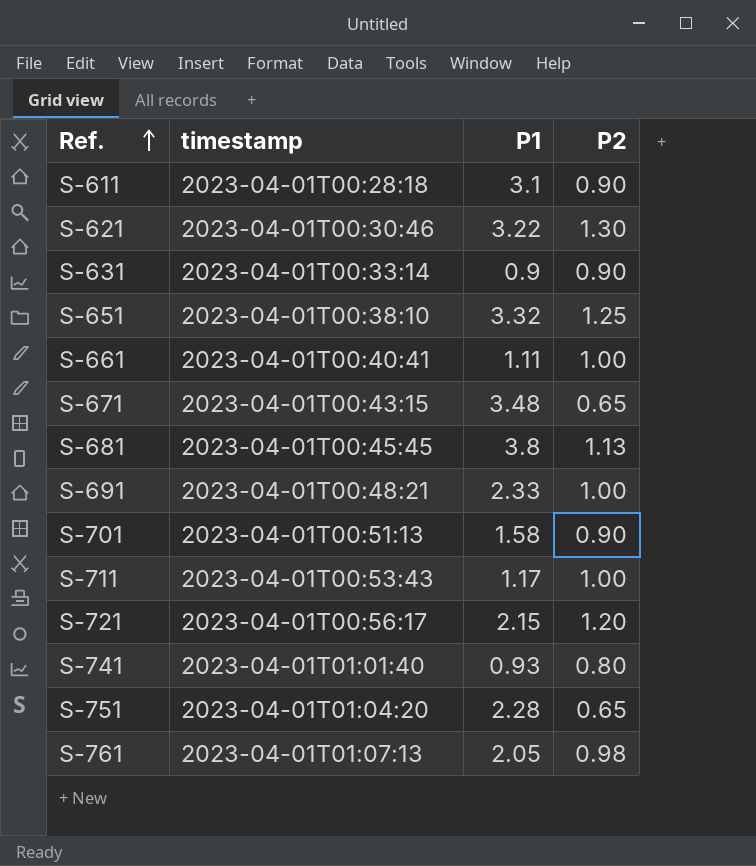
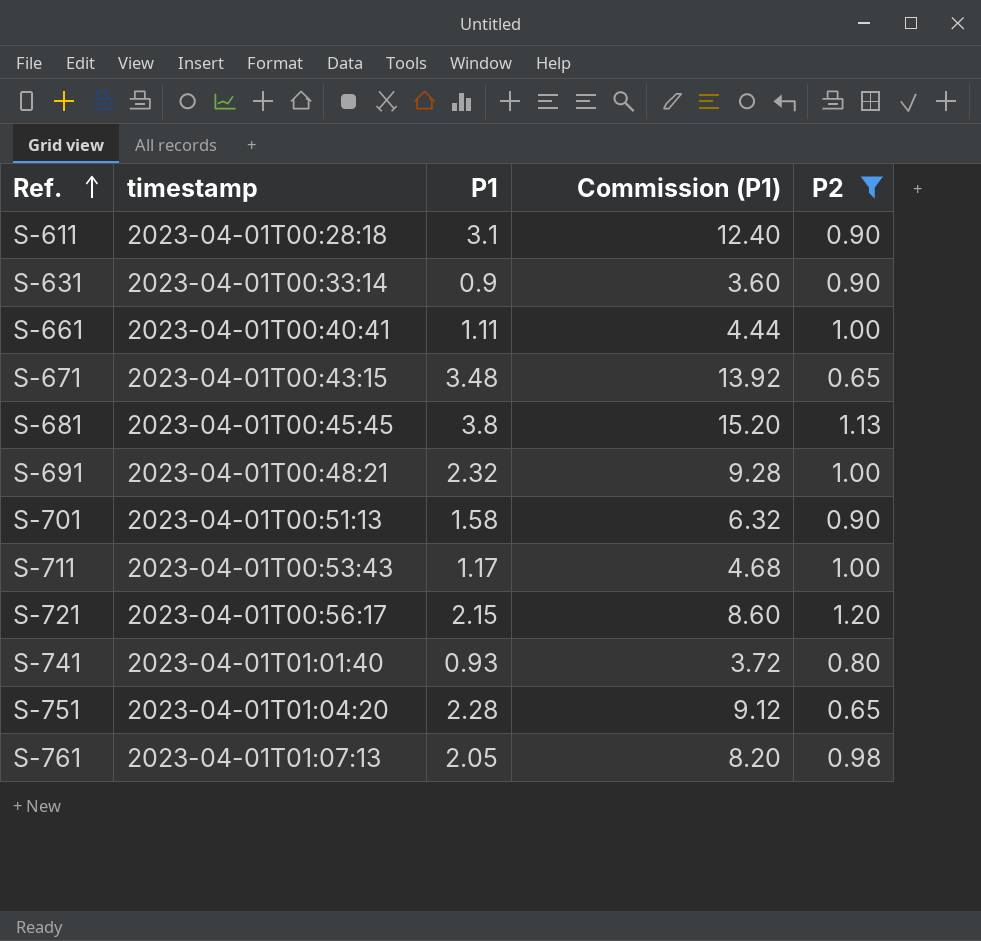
filter: none -> P2 <= 1.20
column Commission (P1) | formula: none -> [P1] * 4
S-691 | P1: 2.33 -> 2.32

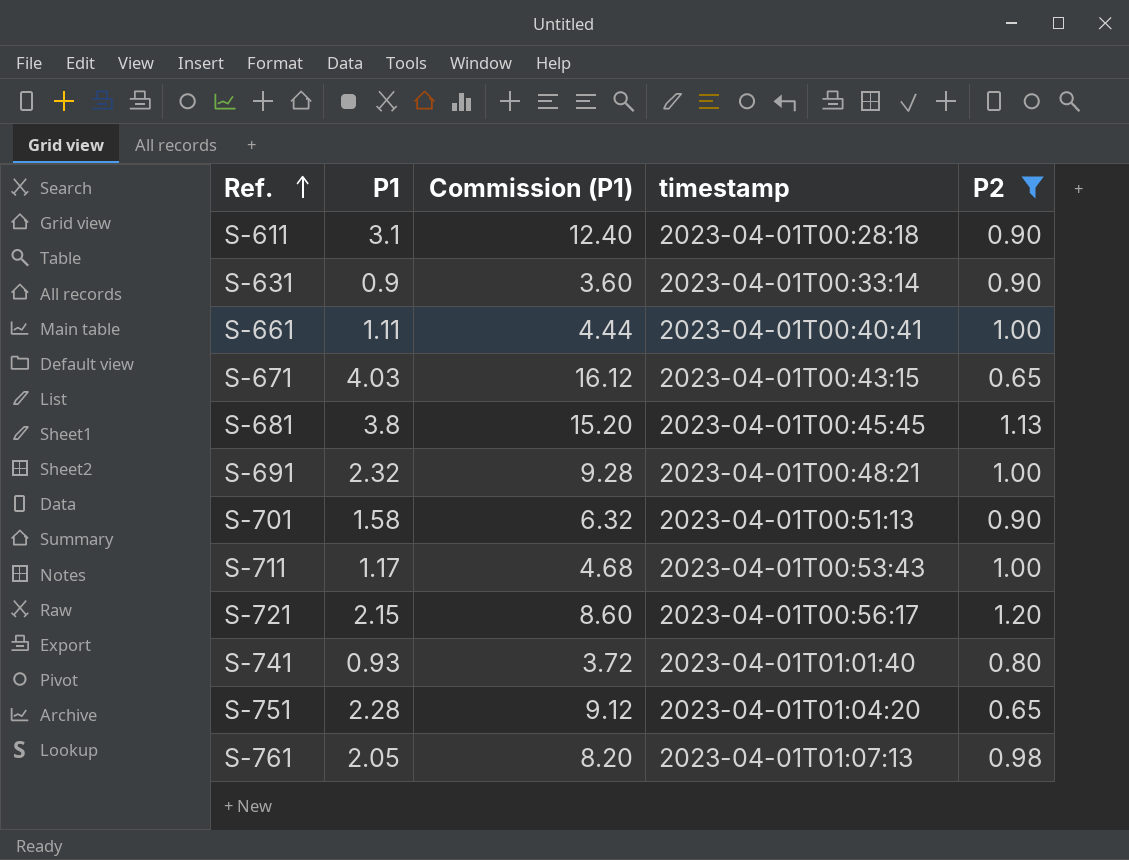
column timestamp | position: 2 -> 4
S-671 | P1: 3.48 -> 4.03
S-671 | Commission (P1): 13.92 -> 16.12

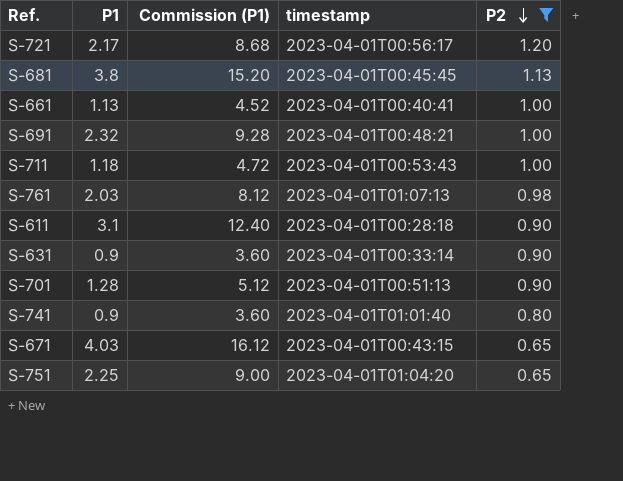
row order: Ref. ascending -> P2 descending
S-721 | P1: 2.15 -> 2.17
S-721 | Commission (P1): 8.60 -> 8.68
S-661 | P1: 1.11 -> 1.13
S-661 | Commission (P1): 4.44 -> 4.52
S-711 | P1: 1.17 -> 1.18
S-711 | Commission (P1): 4.68 -> 4.72
S-761 | P1: 2.05 -> 2.03
S-761 | Commission (P1): 8.20 -> 8.12
S-701 | P1: 1.58 -> 1.28
S-701 | Commission (P1): 6.32 -> 5.12
S-741 | P1: 0.93 -> 0.9
S-741 | Commission (P1): 3.72 -> 3.60
S-751 | P1: 2.28 -> 2.25
S-751 | Commission (P1): 9.12 -> 9.00

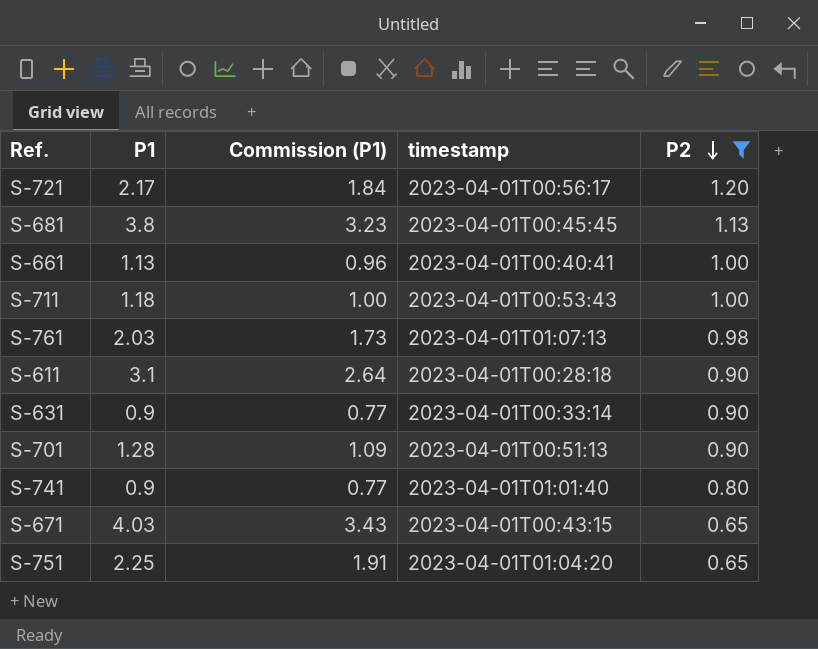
column Commission (P1) | formula: [P1] * 4 -> [P1] * 0.85
row S-691: 2.32 | 9.28 | 2023-04-01T00:48:21 | 1.00 -> none

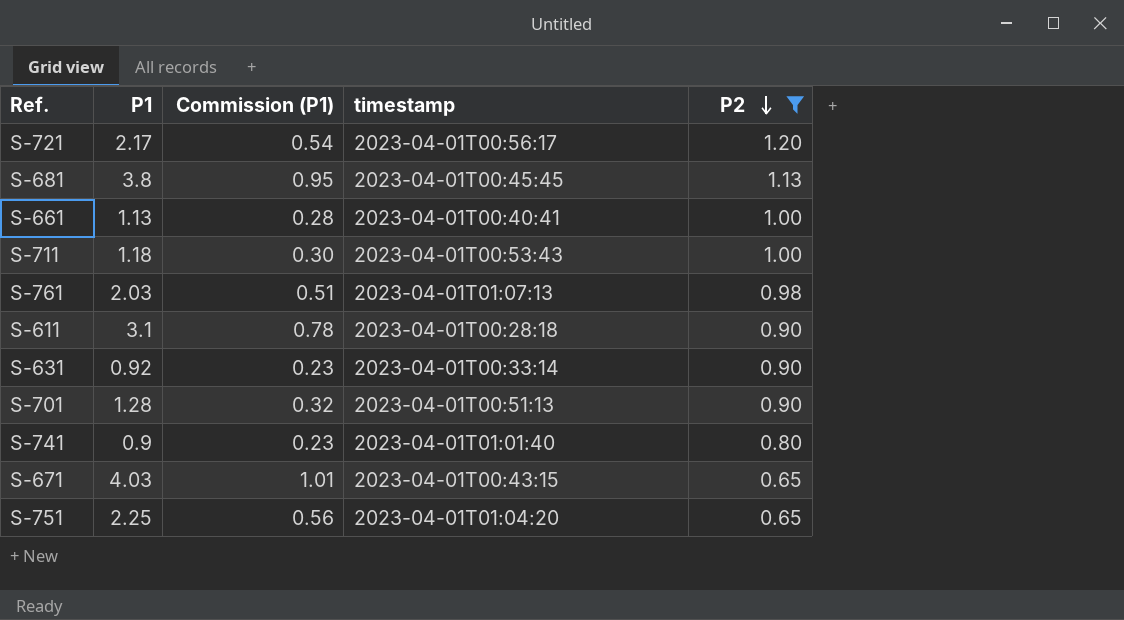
column Commission (P1) | formula: [P1] * 0.85 -> [P1] * 0.25
S-631 | P1: 0.9 -> 0.92

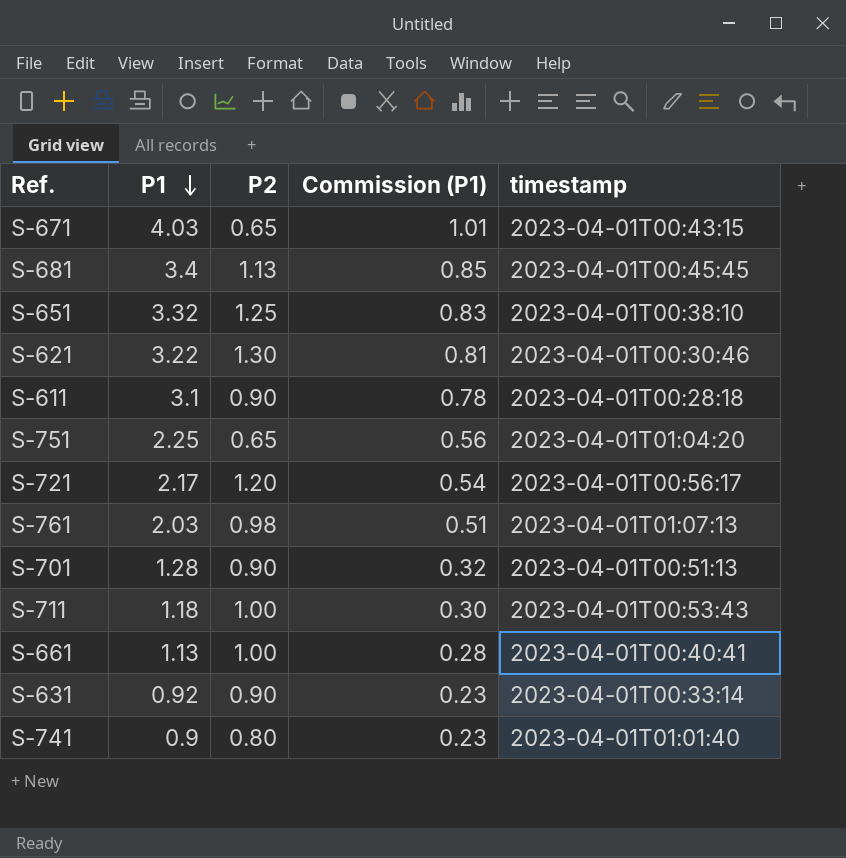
filter: P2 <= 1.20 -> none
row order: P2 descending -> P1 descending
column P2 | position: 5 -> 3
S-681 | P1: 3.8 -> 3.4
S-681 | Commission (P1): 0.95 -> 0.85

